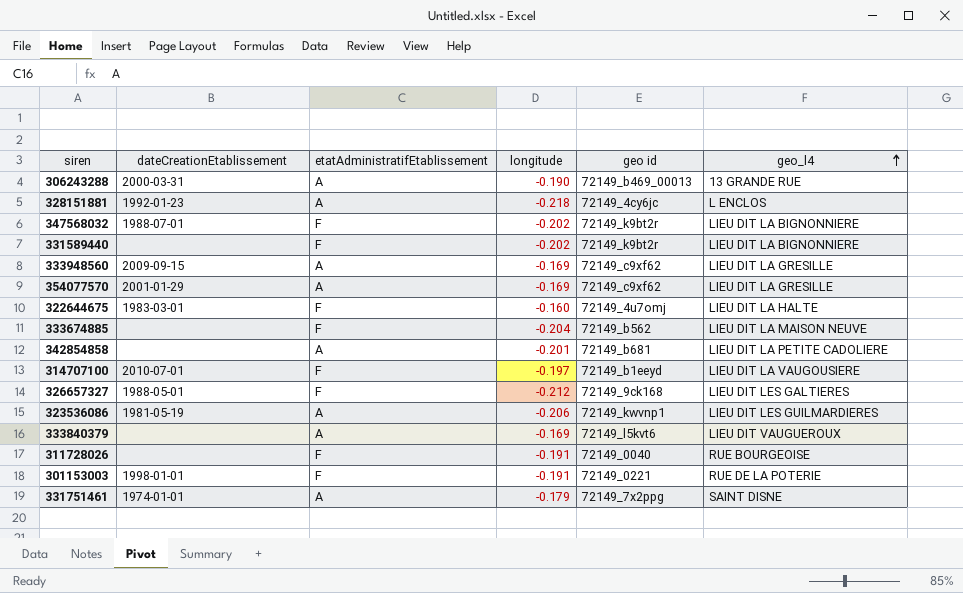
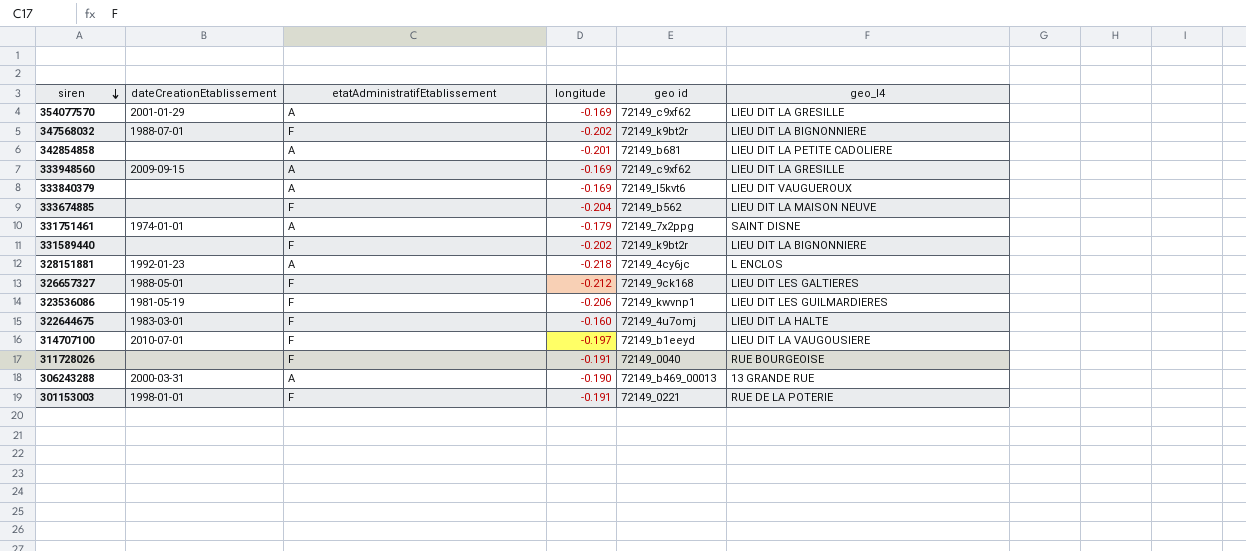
row order: geo_l4 ascending -> siren descending
323536086 | etatAdministratifEtablissement: A -> F

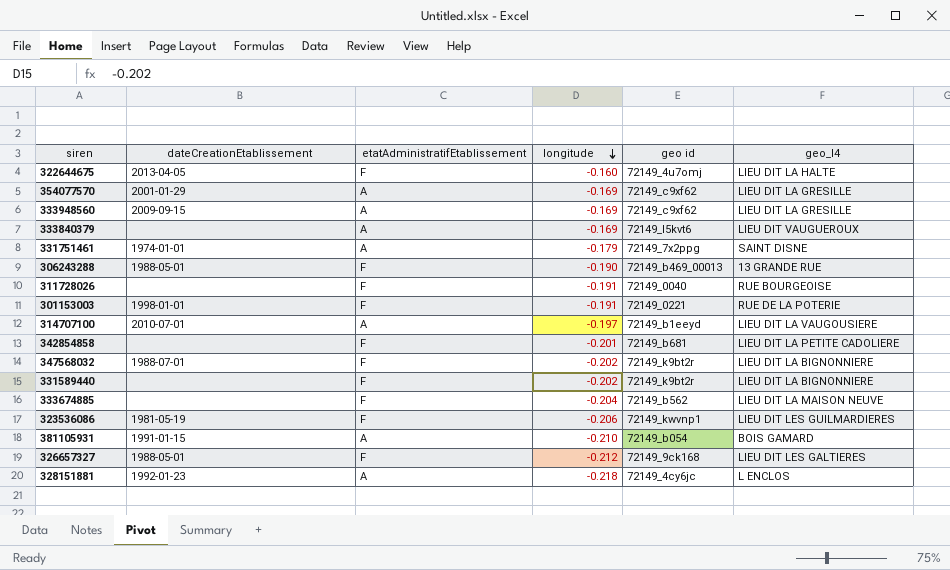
row order: siren descending -> longitude descending
322644675 | dateCreationEtablissement: 1983-03-01 -> 2013-04-05
306243288 | dateCreationEtablissement: 2000-03-31 -> 1988-05-01
306243288 | etatAdministratifEtablissement: A -> F
314707100 | etatAdministratifEtablissement: F -> A
342854858 | etatAdministratifEtablissement: A -> F
row 381105931: none -> 1991-01-15 | A | -0.210 | 72149_b054 | BOIS GAMARD

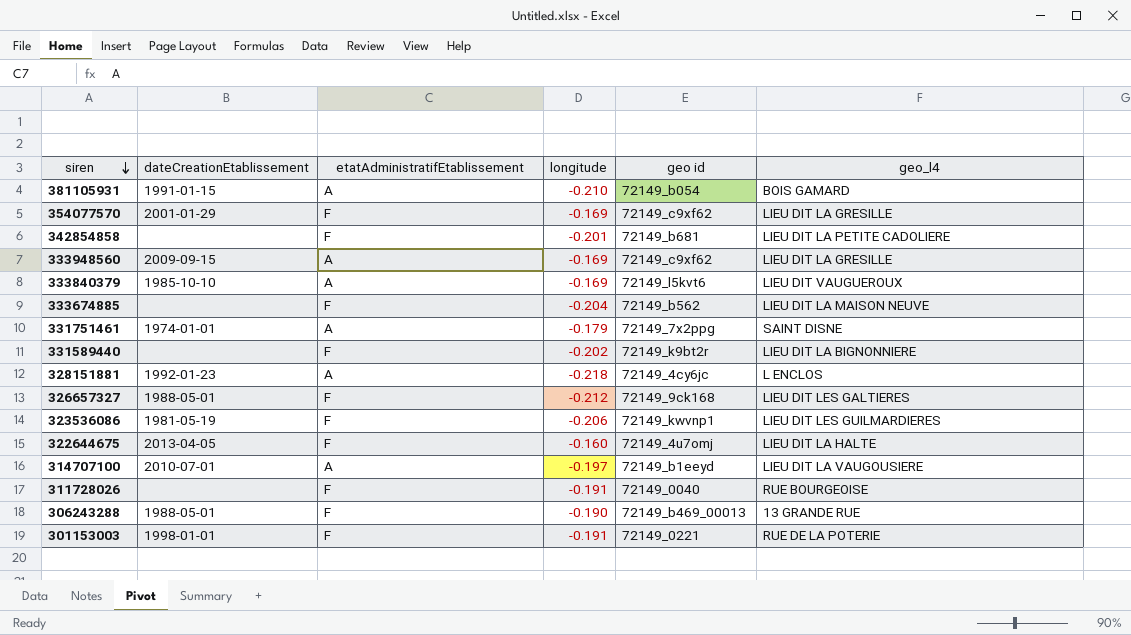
row order: longitude descending -> siren descending
row 347568032: 1988-07-01 | F | -0.202 | 72149_k9bt2r | LIEU DIT LA BIGNONNIERE -> none
354077570 | etatAdministratifEtablissement: A -> F
333840379 | dateCreationEtablissement: none -> 1985-10-10

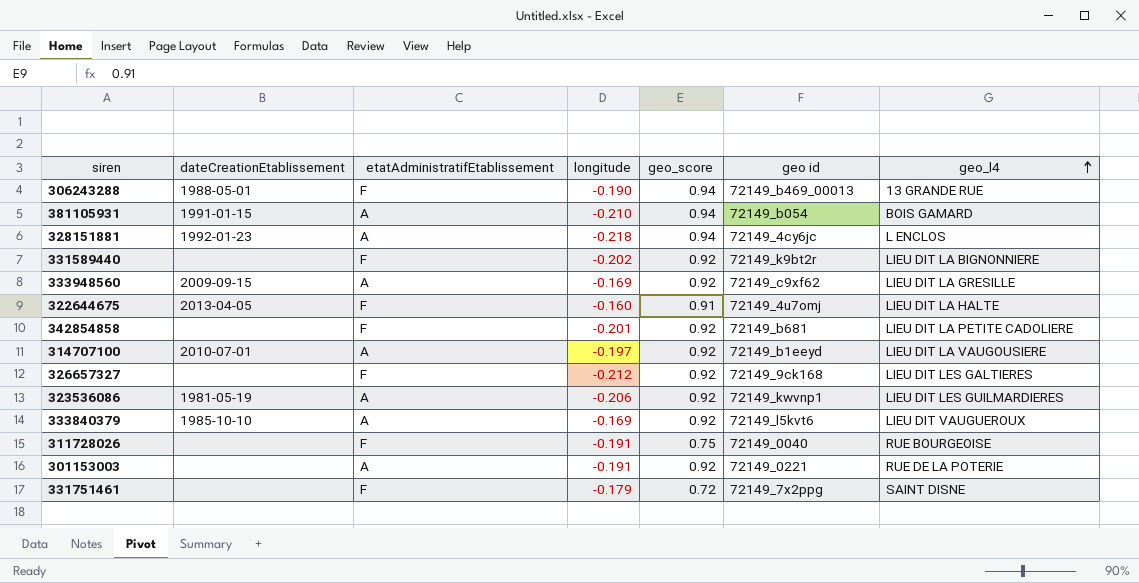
row order: siren descending -> geo_l4 ascending
column geo_score | position: none -> 5
row 354077570: 2001-01-29 | F | -0.169 | 72149_c9xf62 | LIEU DIT LA GRESILLE -> none
row 333674885: none | F | -0.204 | 72149_b562 | LIEU DIT LA MAISON NEUVE -> none
326657327 | dateCreationEtablissement: 1988-05-01 -> none
323536086 | etatAdministratifEtablissement: F -> A
301153003 | dateCreationEtablissement: 1998-01-01 -> none
301153003 | etatAdministratifEtablissement: F -> A
331751461 | dateCreationEtablissement: 1974-01-01 -> none
331751461 | etatAdministratifEtablissement: A -> F

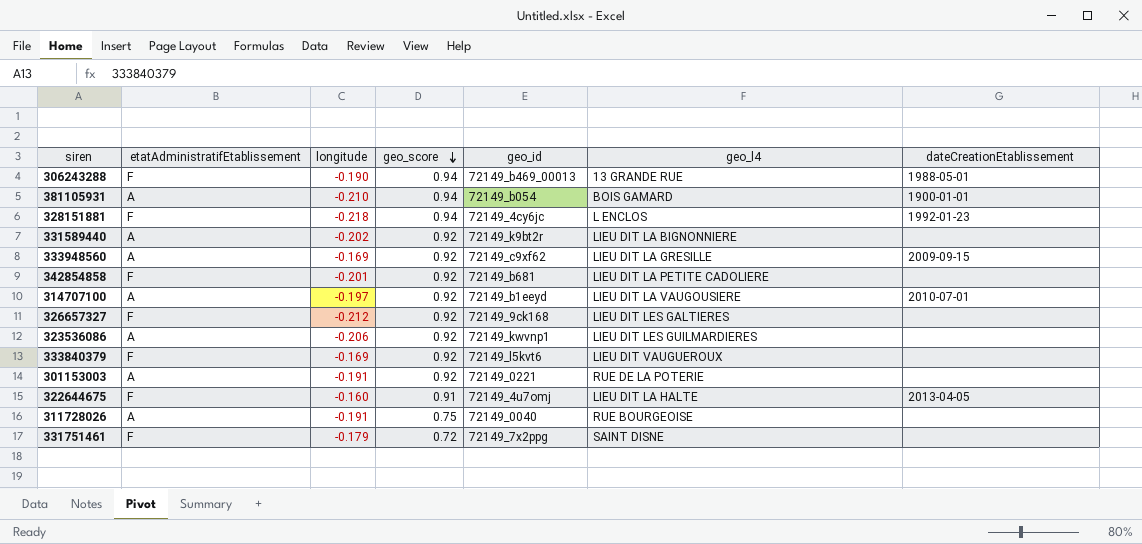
row order: geo_l4 ascending -> geo_score descending
column name: geo id -> geo_id
column dateCreationEtablissement | position: 2 -> 7
381105931 | dateCreationEtablissement: 1991-01-15 -> 1900-01-01
328151881 | etatAdministratifEtablissement: A -> F
331589440 | etatAdministratifEtablissement: F -> A
323536086 | dateCreationEtablissement: 1981-05-19 -> none
333840379 | etatAdministratifEtablissement: A -> F
333840379 | dateCreationEtablissement: 1985-10-10 -> none
311728026 | etatAdministratifEtablissement: F -> A

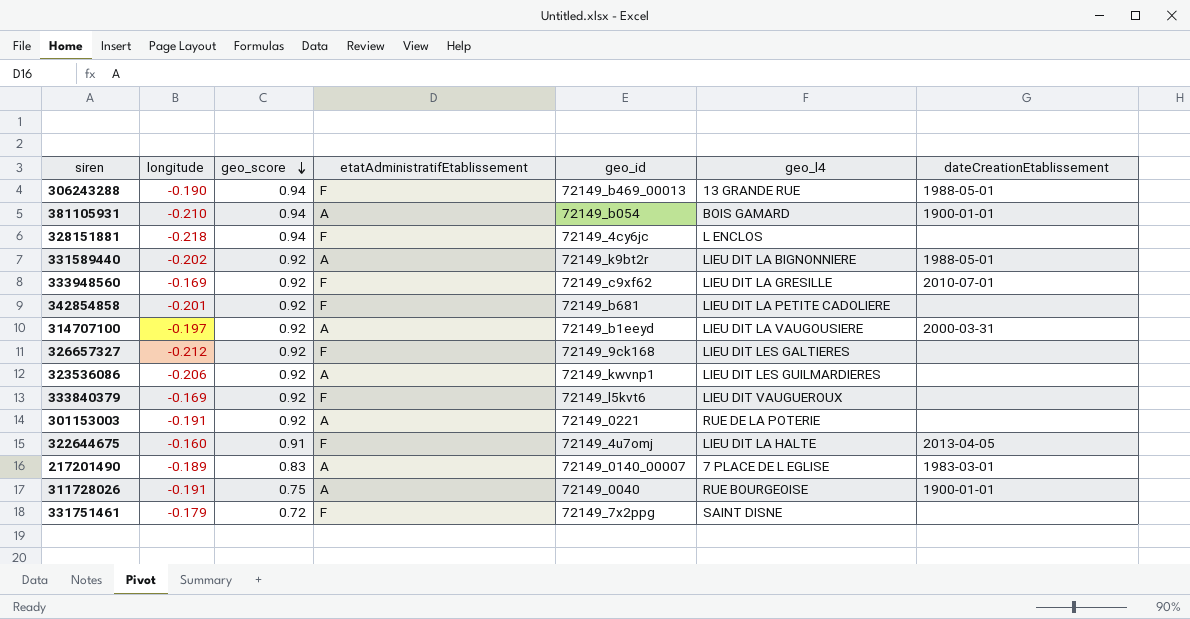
column etatAdministratifEtablissement | position: 2 -> 4
328151881 | dateCreationEtablissement: 1992-01-23 -> none
331589440 | dateCreationEtablissement: none -> 1988-05-01
333948560 | etatAdministratifEtablissement: A -> F
333948560 | dateCreationEtablissement: 2009-09-15 -> 2010-07-01
314707100 | dateCreationEtablissement: 2010-07-01 -> 2000-03-31
row 217201490: none -> -0.189 | 0.83 | A | 72149_0140_00007 | 7 PLACE DE L EGLISE | 1983-03-01
311728026 | dateCreationEtablissement: none -> 1900-01-01

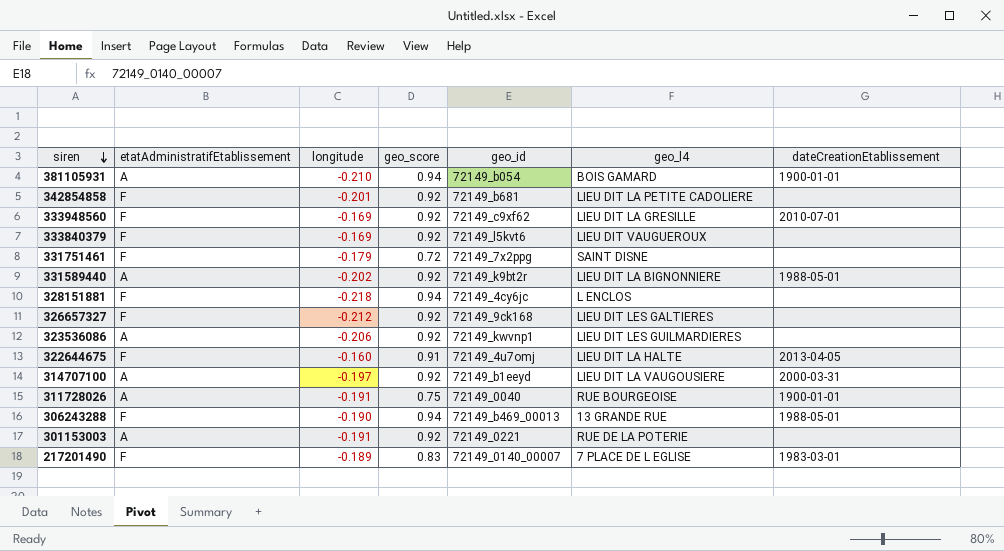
row order: geo_score descending -> siren descending
column etatAdministratifEtablissement | position: 4 -> 2
217201490 | etatAdministratifEtablissement: A -> F

